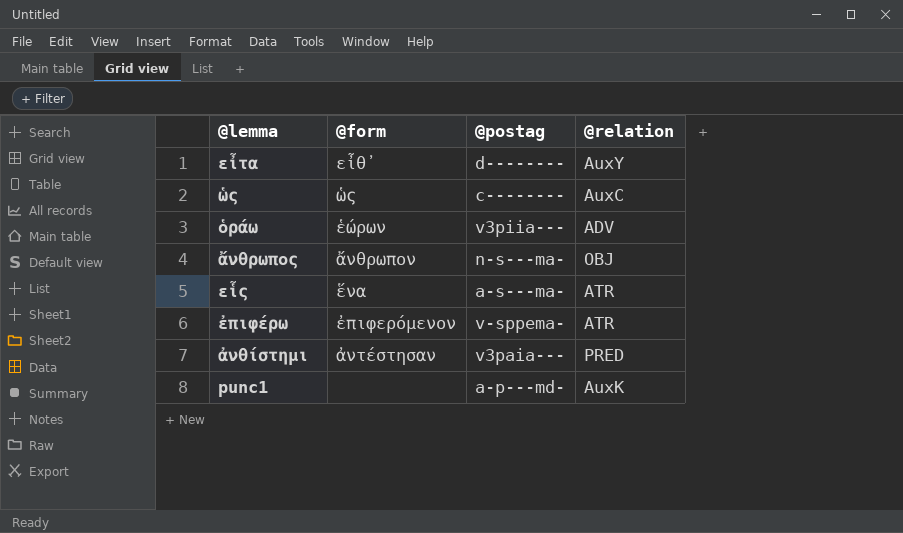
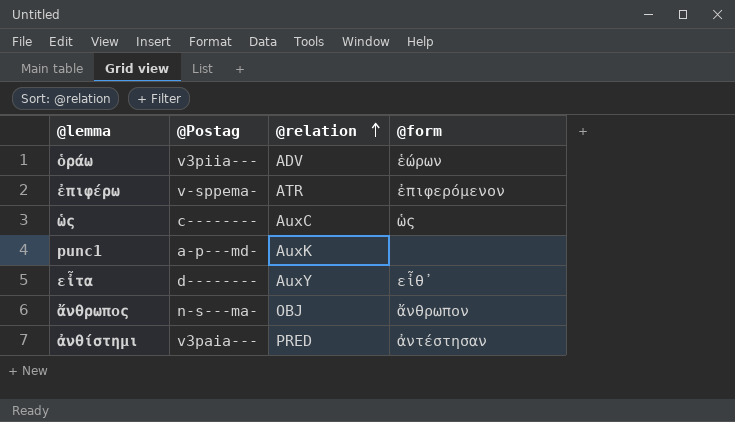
row order: none -> @relation ascending
column name: @postag -> @Postag
column @form | position: 2 -> 4
row εἷς: ἕνα | a-s---ma- | ATR -> none

